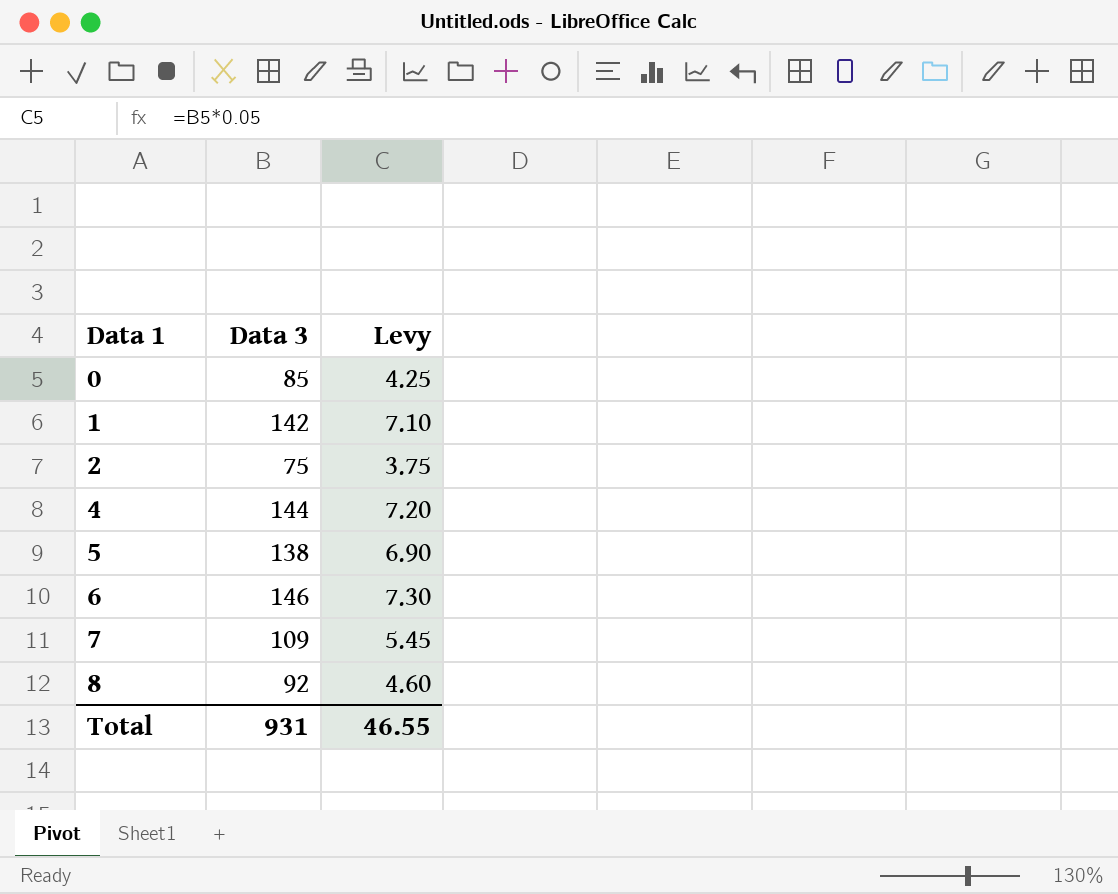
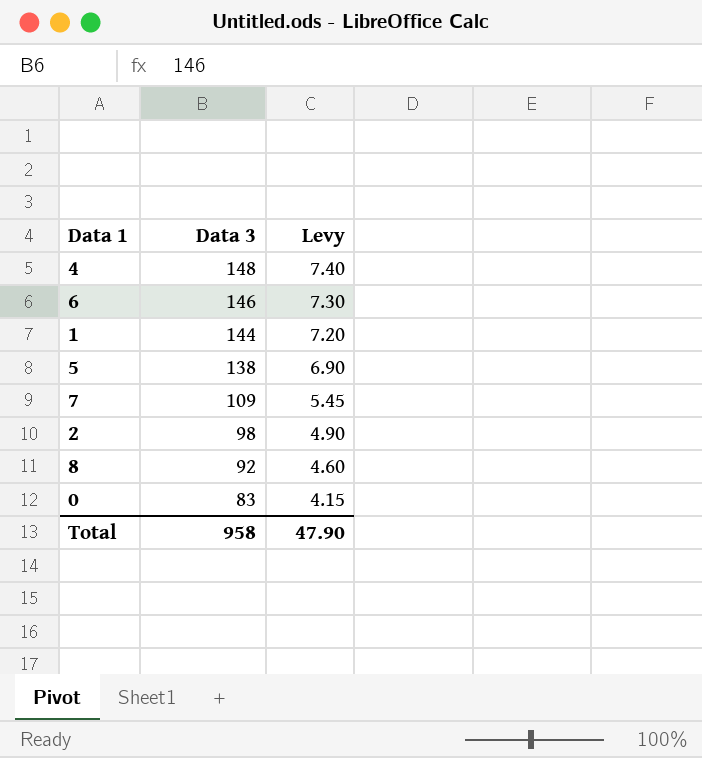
row order: Data 1 ascending -> Data 3 descending
4 | Data 3: 144 -> 148
4 | Levy: 7.20 -> 7.40
1 | Data 3: 142 -> 144
1 | Levy: 7.10 -> 7.20
2 | Data 3: 75 -> 98
2 | Levy: 3.75 -> 4.90
0 | Data 3: 85 -> 83
0 | Levy: 4.25 -> 4.15
Total | Data 3: 931 -> 958
Total | Levy: 46.55 -> 47.90

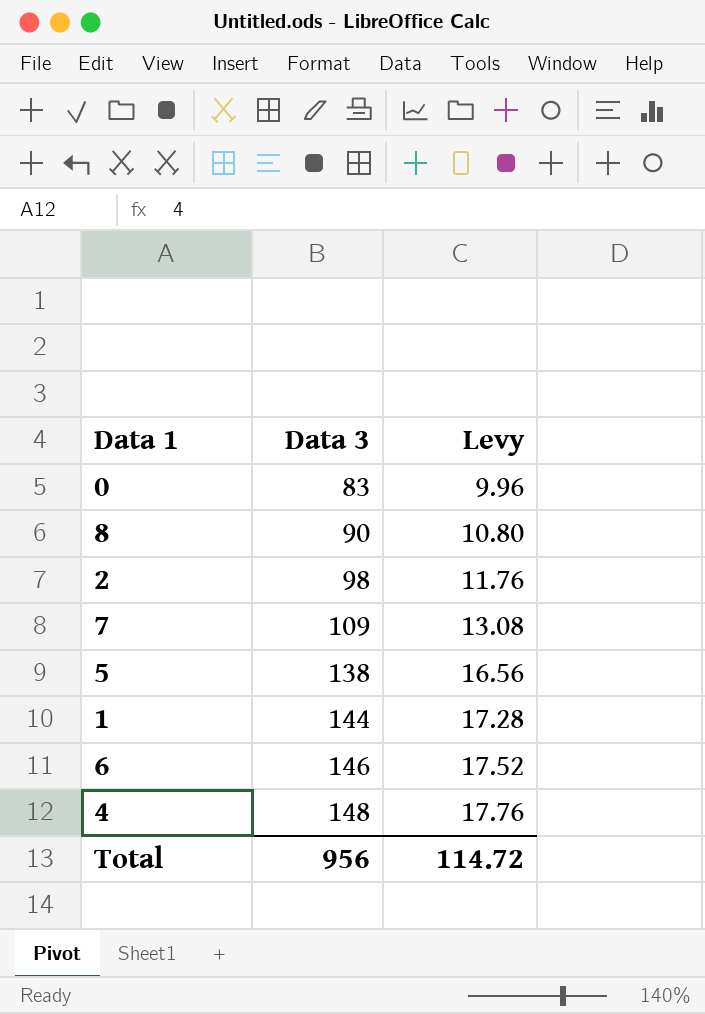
row order: Data 3 descending -> Data 3 ascending
column Levy | formula: [Data 3] * 0.05 -> [Data 3] * 0.12
8 | Data 3: 92 -> 90
Total | Data 3: 958 -> 956
Total | Levy: 47.90 -> 114.72

